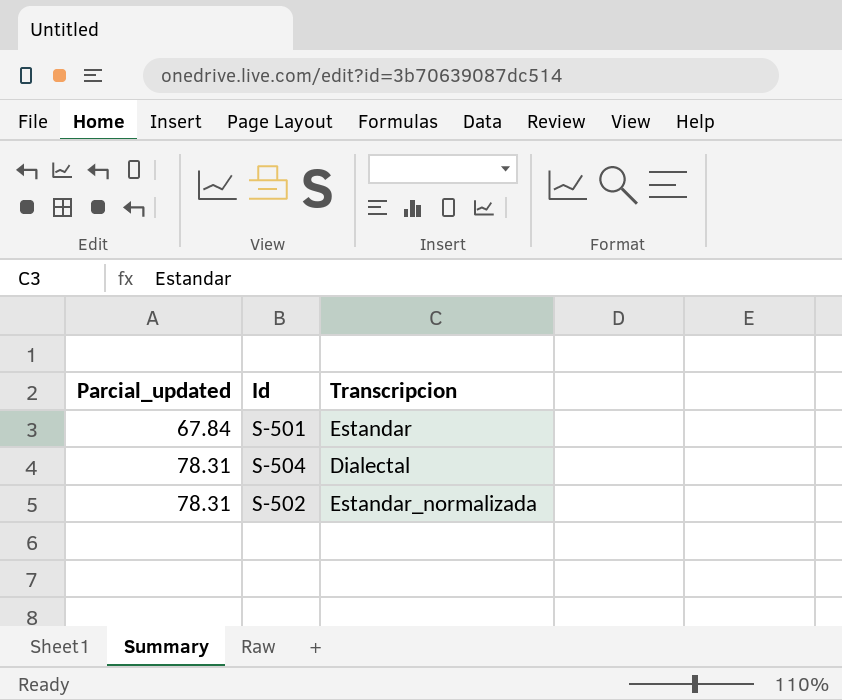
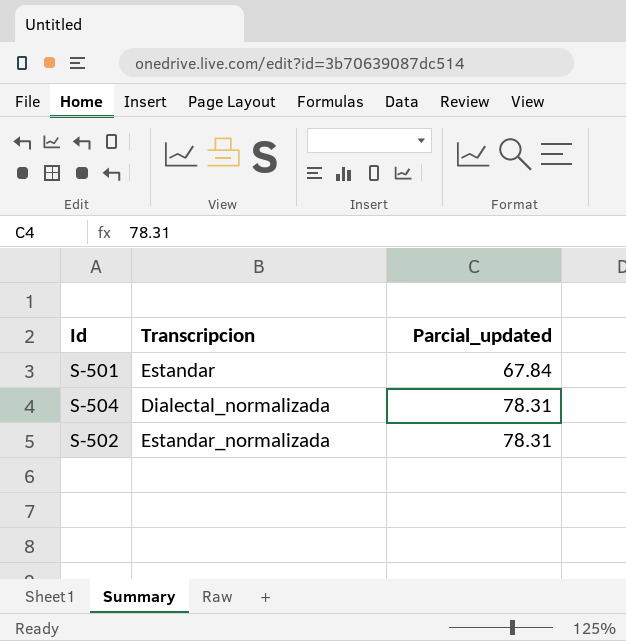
column Parcial_updated | position: 1 -> 3
S-504 | Transcripcion: Dialectal -> Dialectal_normalizada

